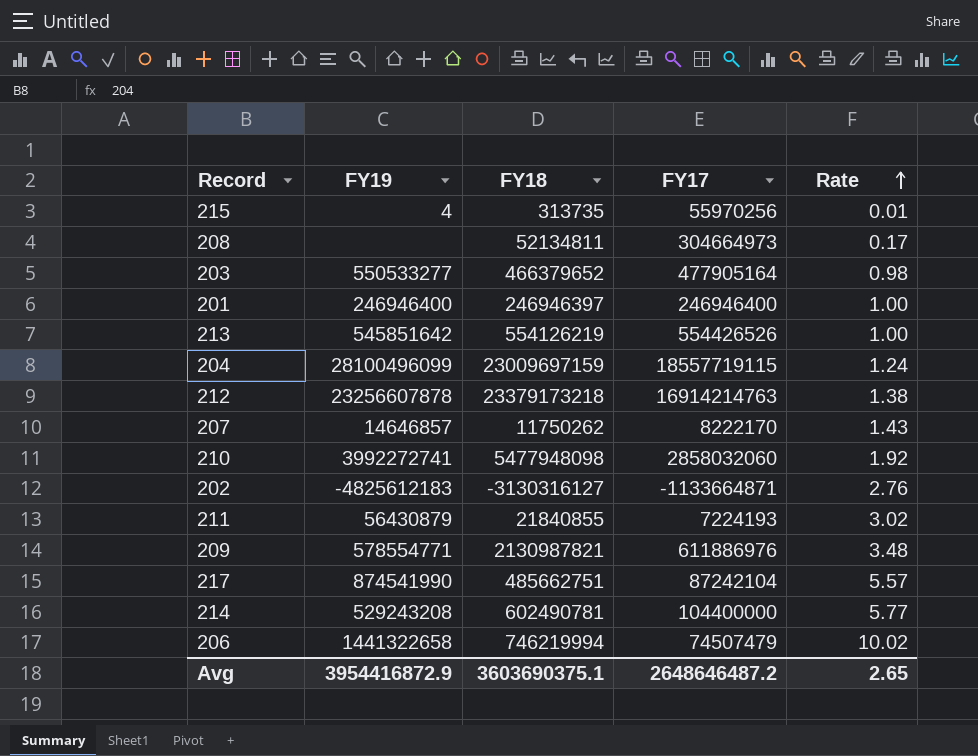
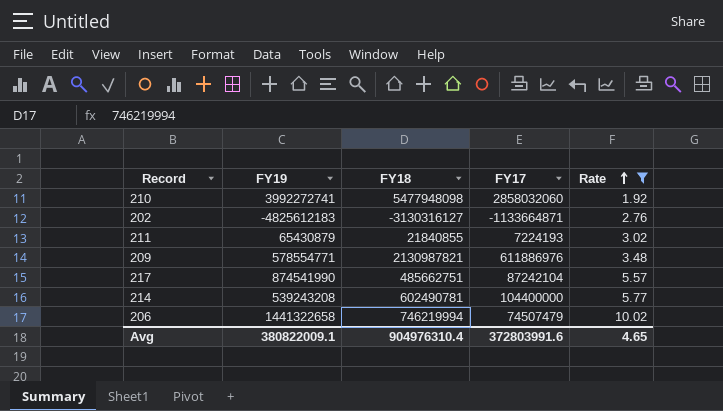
filter: none -> Rate >= 1.92
211 | FY19: 56430879 -> 65430879
214 | FY19: 529243208 -> 539243208
Avg | FY19: 3954416872.9 -> 380822009.1
Avg | FY18: 3603690375.1 -> 904976310.4
Avg | FY17: 2648646487.2 -> 372803991.6
Avg | Rate: 2.65 -> 4.65

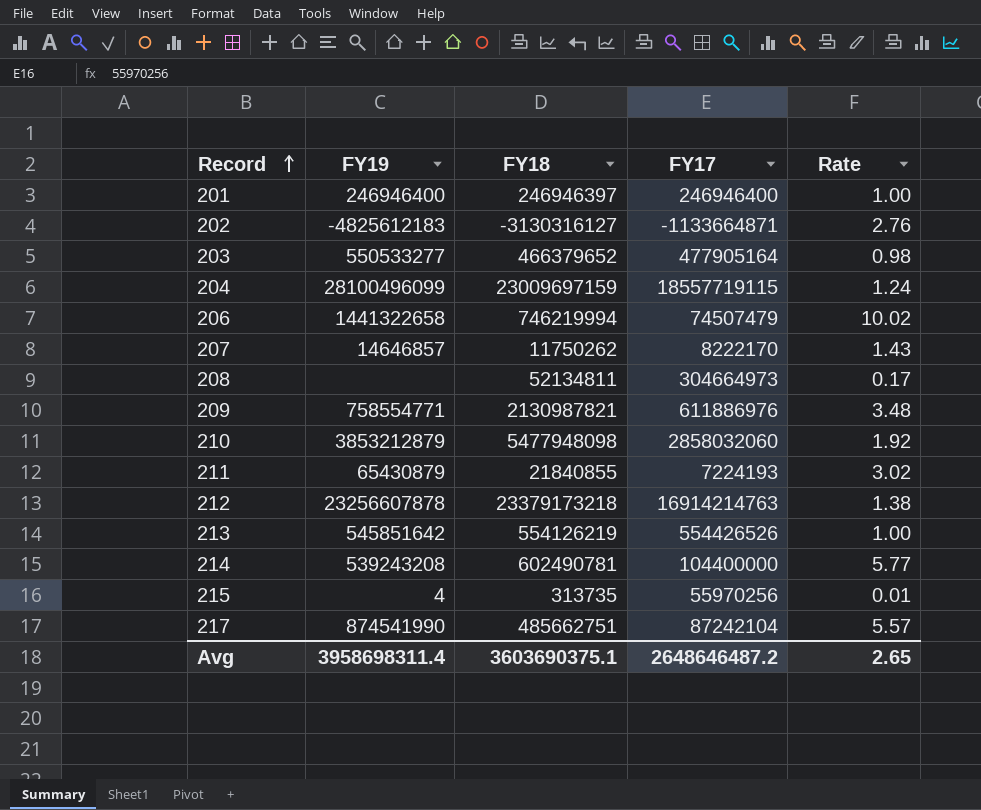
filter: Rate >= 1.92 -> none
row order: Rate ascending -> Record ascending
209 | FY19: 578554771 -> 758554771
210 | FY19: 3992272741 -> 3853212879
Avg | FY19: 380822009.1 -> 3958698311.4
Avg | FY18: 904976310.4 -> 3603690375.1
Avg | FY17: 372803991.6 -> 2648646487.2
Avg | Rate: 4.65 -> 2.65

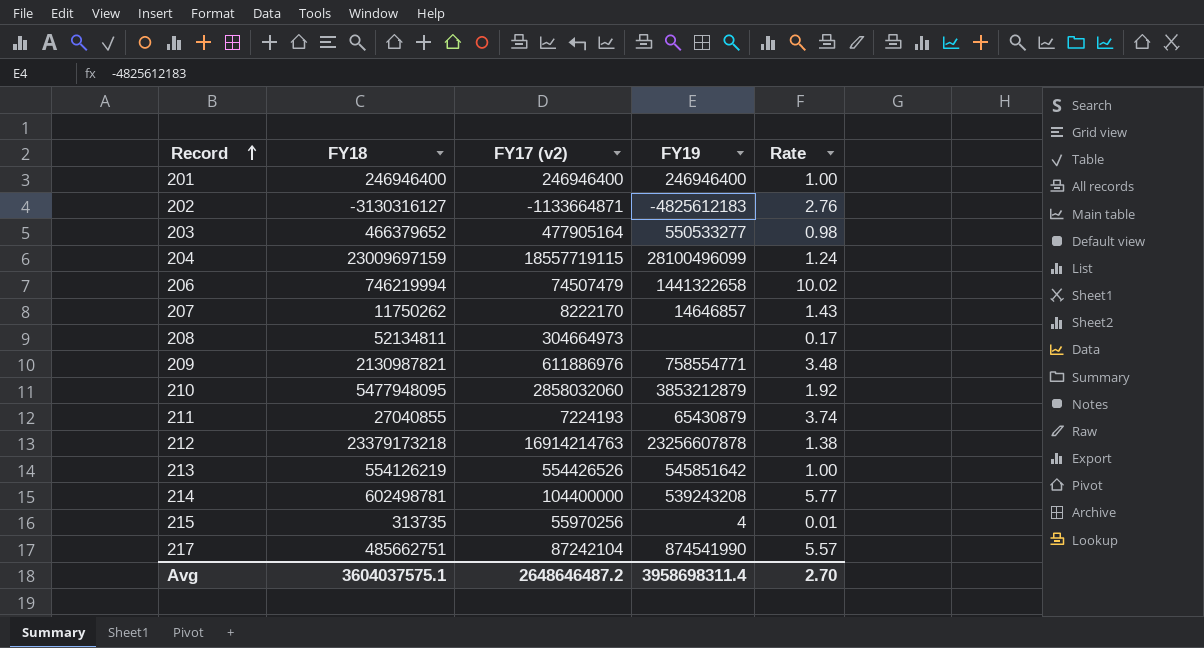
column name: FY17 -> FY17 (v2)
column FY19 | position: 2 -> 4
201 | FY18: 246946397 -> 246946400
210 | FY18: 5477948098 -> 5477948095
211 | FY18: 21840855 -> 27040855
211 | Rate: 3.02 -> 3.74
214 | FY18: 602490781 -> 602498781
Avg | FY18: 3603690375.1 -> 3604037575.1
Avg | Rate: 2.65 -> 2.70

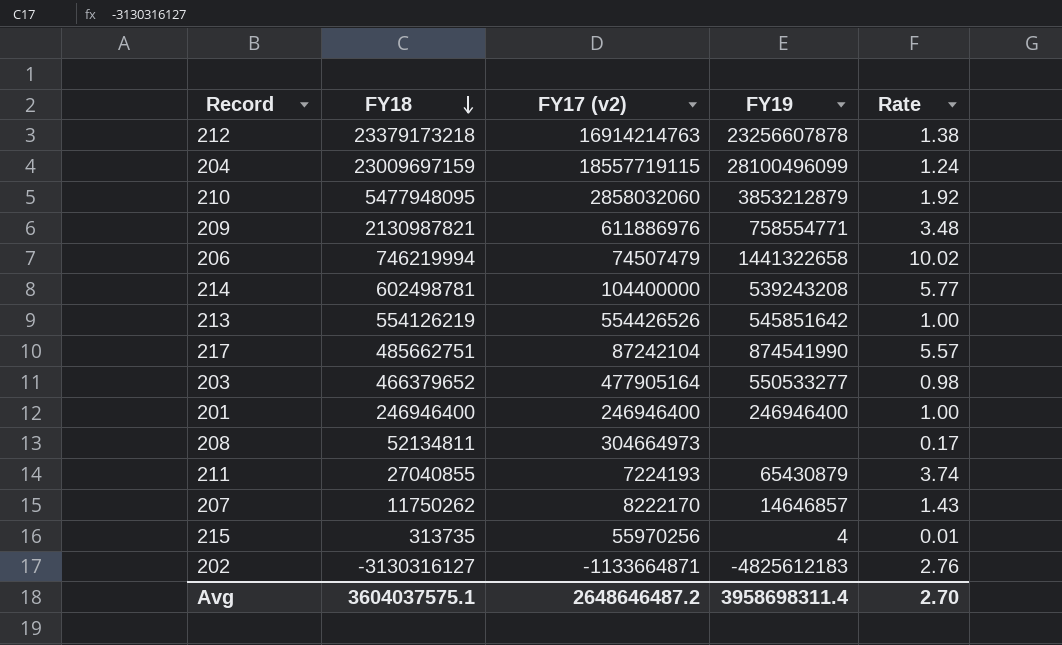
row order: Record ascending -> FY18 descending

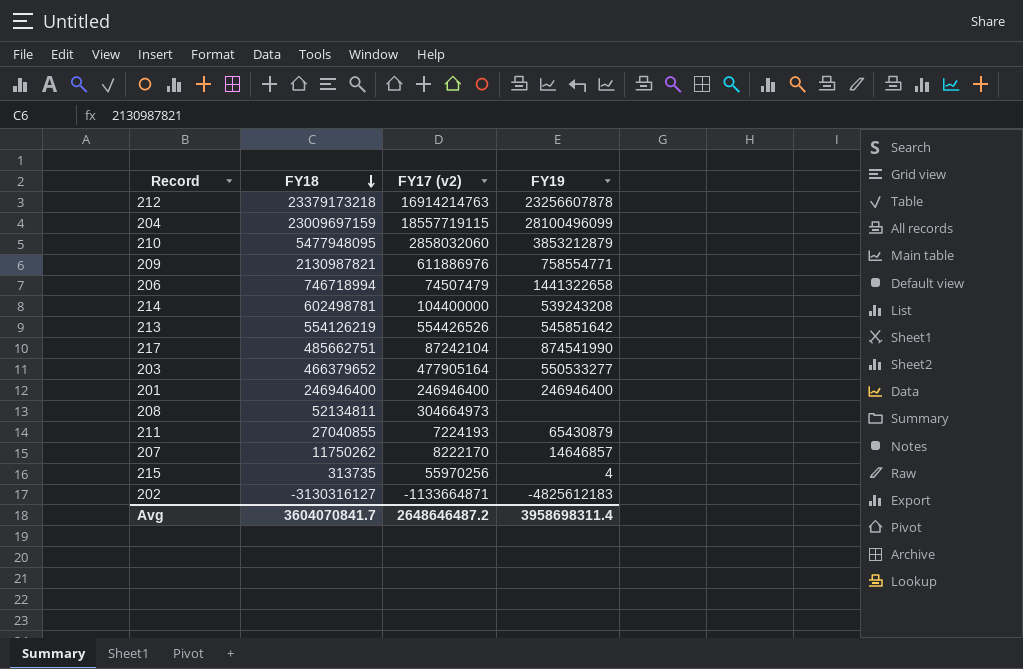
column Rate | formula: [FY18] / [FY17 (v2)] -> none
206 | FY18: 746219994 -> 746718994
Avg | FY18: 3604037575.1 -> 3604070841.7

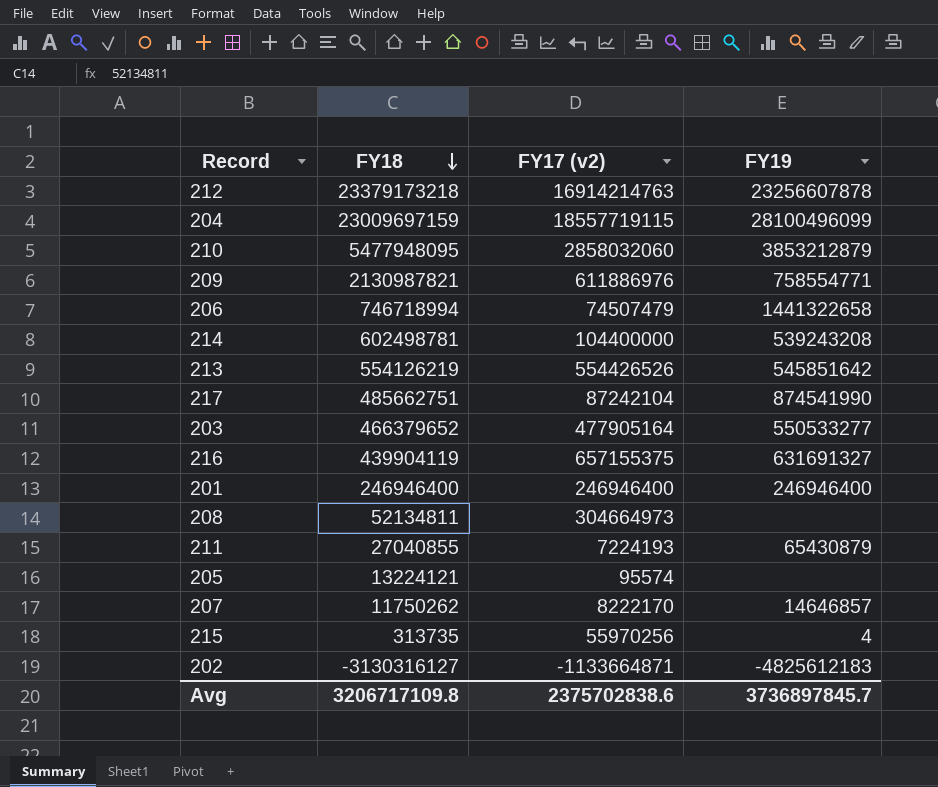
row 216: none -> 439904119 | 657155375 | 631691327
row 205: none -> 13224121 | 95574 | none
Avg | FY18: 3604070841.7 -> 3206717109.8
Avg | FY17 (v2): 2648646487.2 -> 2375702838.6
Avg | FY19: 3958698311.4 -> 3736897845.7

